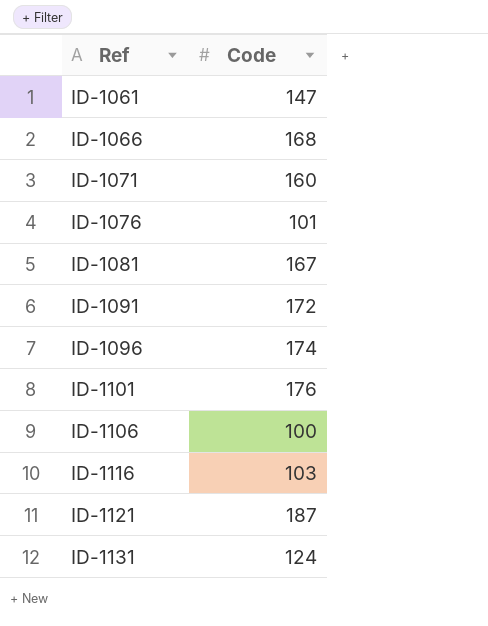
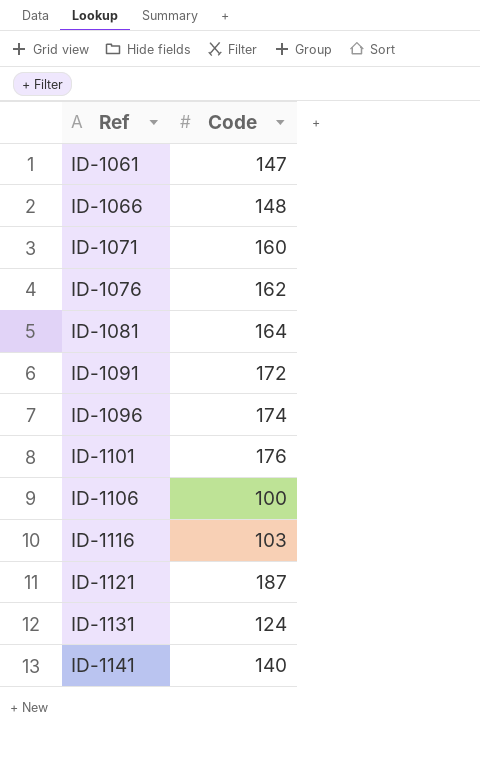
ID-1066 | Code: 168 -> 148
ID-1076 | Code: 101 -> 162
ID-1081 | Code: 167 -> 164
row ID-1141: none -> 140

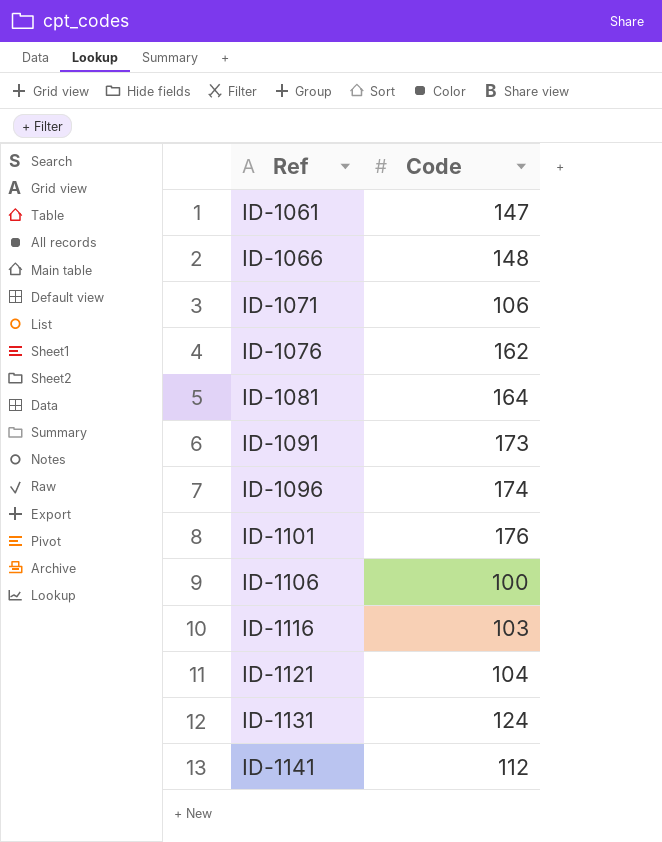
ID-1071 | Code: 160 -> 106
ID-1091 | Code: 172 -> 173
ID-1121 | Code: 187 -> 104
ID-1141 | Code: 140 -> 112

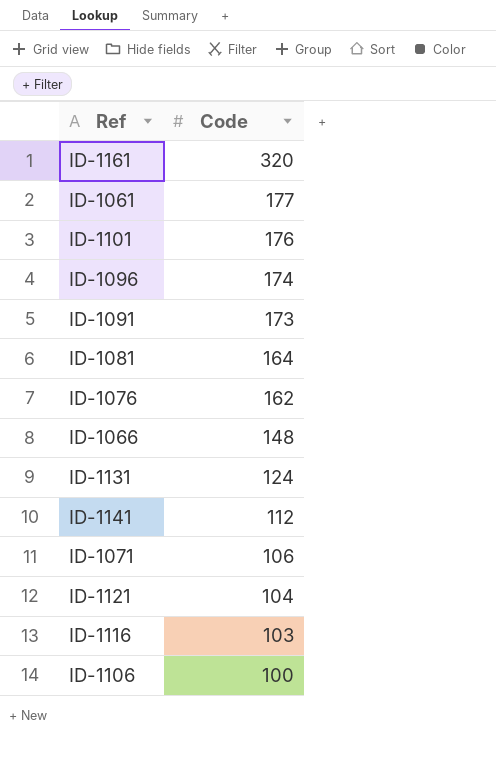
row order: Ref ascending -> Code descending
row ID-1161: none -> 320
ID-1061 | Code: 147 -> 177

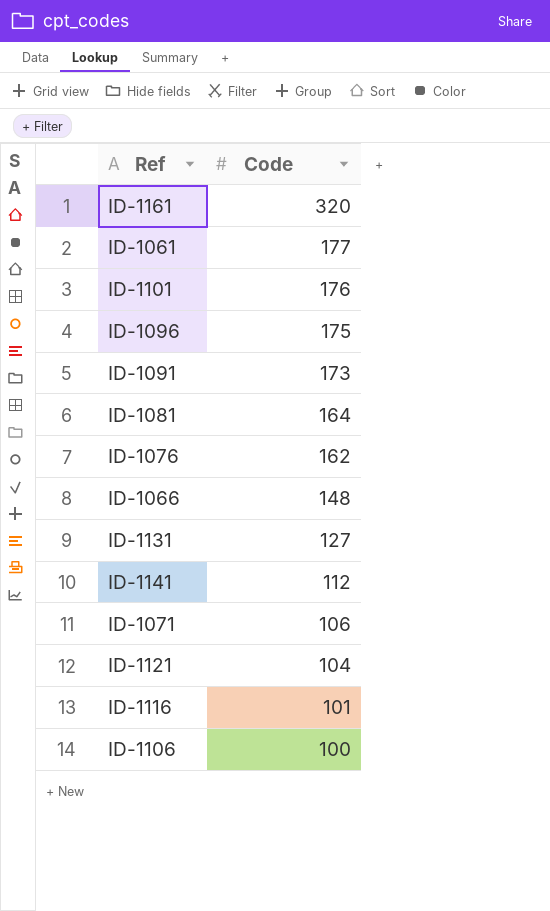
ID-1096 | Code: 174 -> 175
ID-1131 | Code: 124 -> 127
ID-1116 | Code: 103 -> 101

